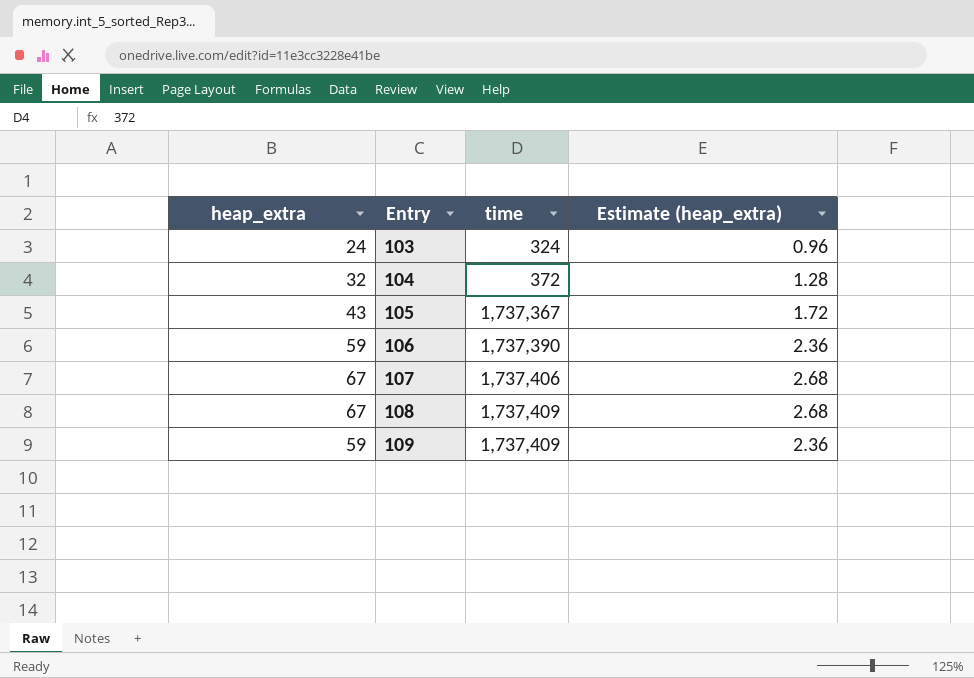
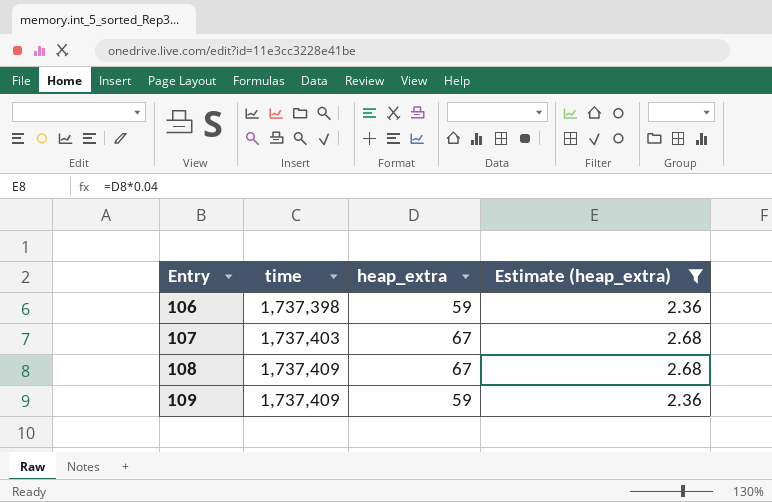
filter: none -> Estimate (heap_extra) >= 2.36
column heap_extra | position: 1 -> 3
106 | time: 1,737,390 -> 1,737,398
107 | time: 1,737,406 -> 1,737,403

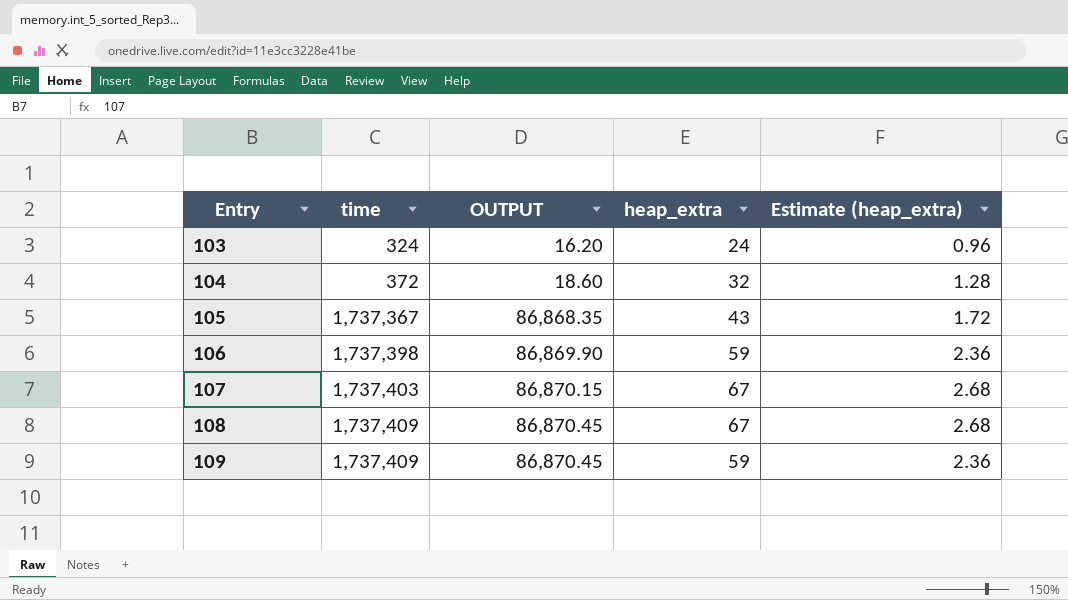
filter: Estimate (heap_extra) >= 2.36 -> none
column OUTPUT | formula: none -> [time] * 0.05

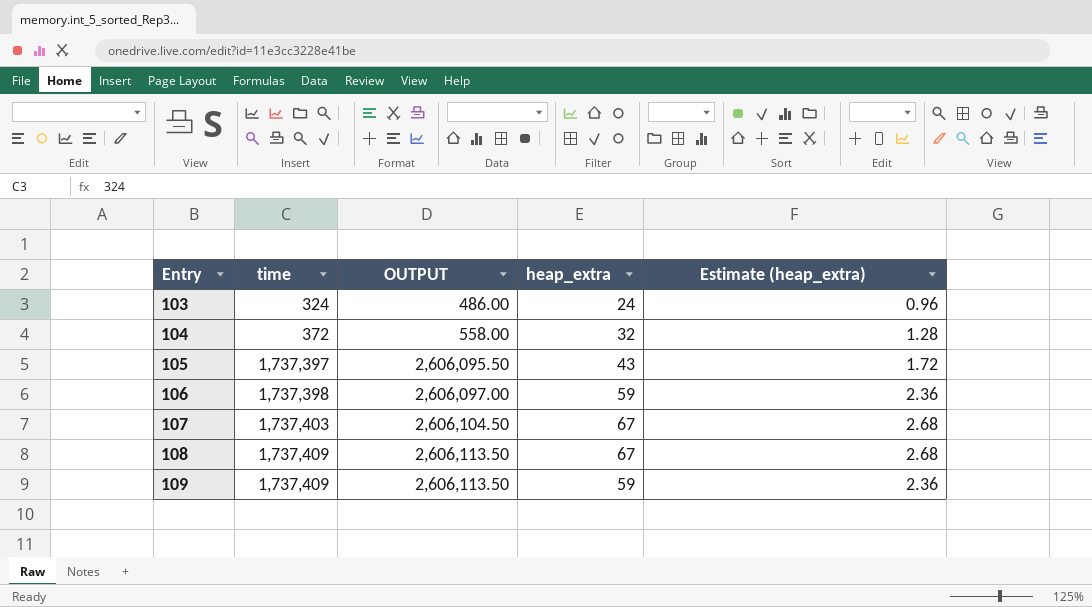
column OUTPUT | formula: [time] * 0.05 -> [time] * 1.5
105 | time: 1,737,367 -> 1,737,397

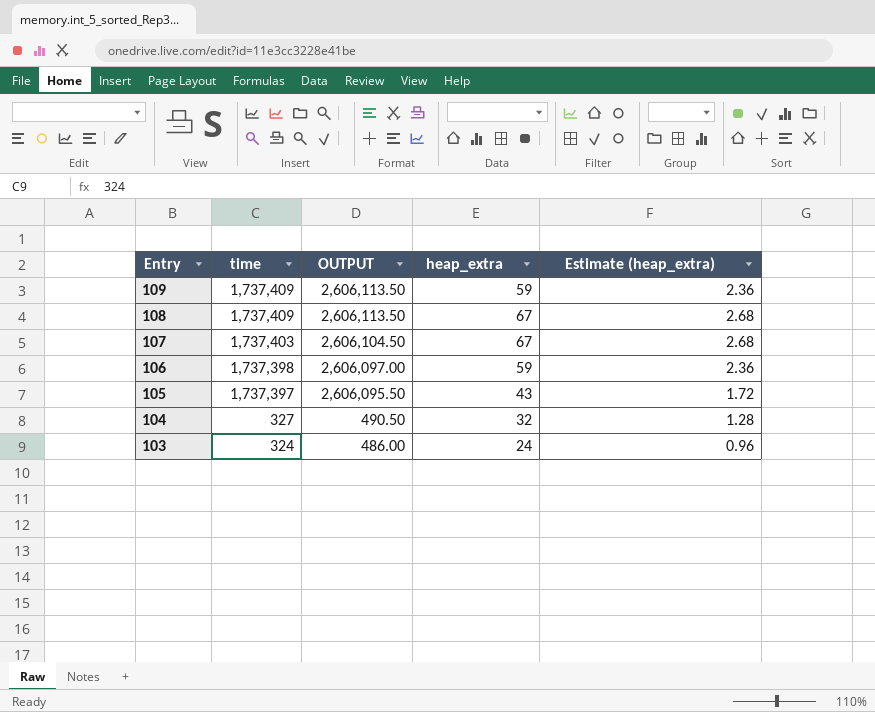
row order: Entry ascending -> Entry descending
104 | time: 372 -> 327
104 | OUTPUT: 558.00 -> 490.50

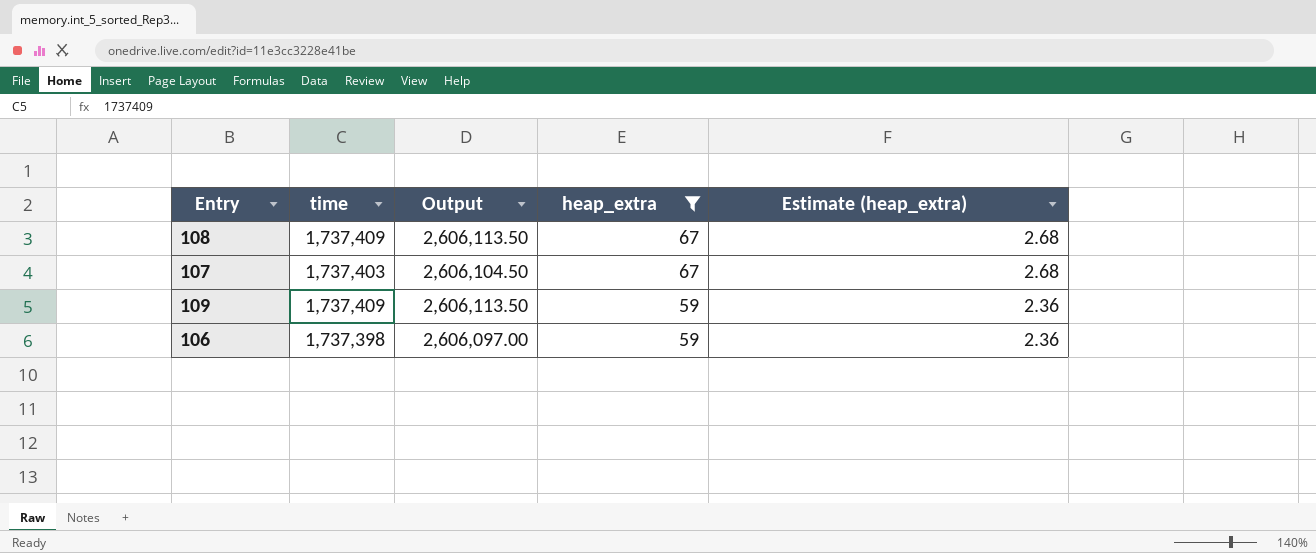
filter: none -> heap_extra >= 59
row order: Entry descending -> heap_extra descending
column name: OUTPUT -> Output

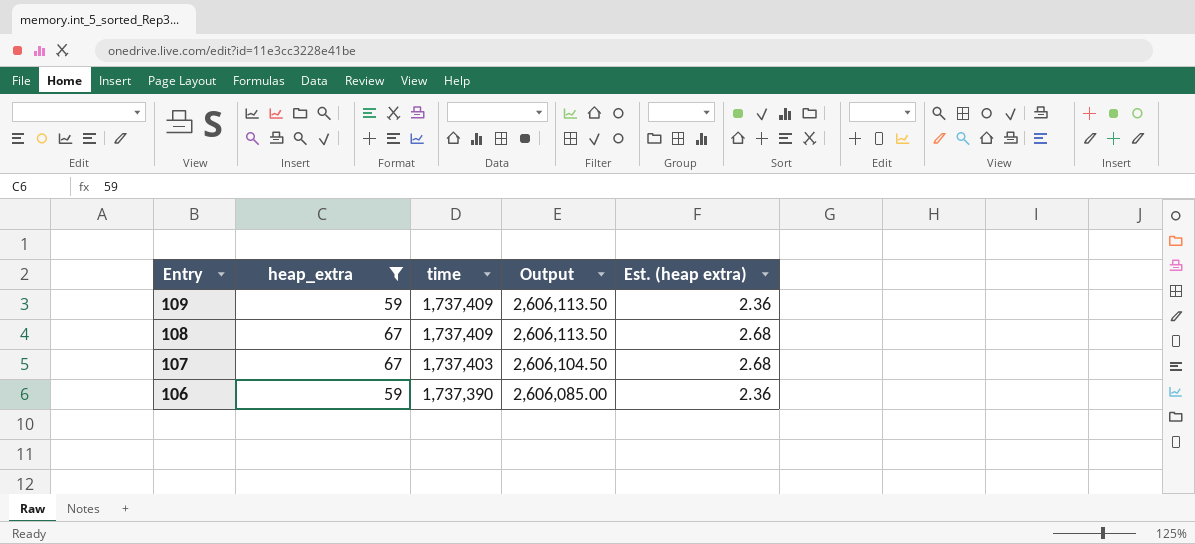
row order: heap_extra descending -> Entry descending
column heap_extra | position: 4 -> 2
column name: Estimate (heap_extra) -> Est. (heap extra)
106 | time: 1,737,398 -> 1,737,390
106 | Output: 2,606,097.00 -> 2,606,085.00

